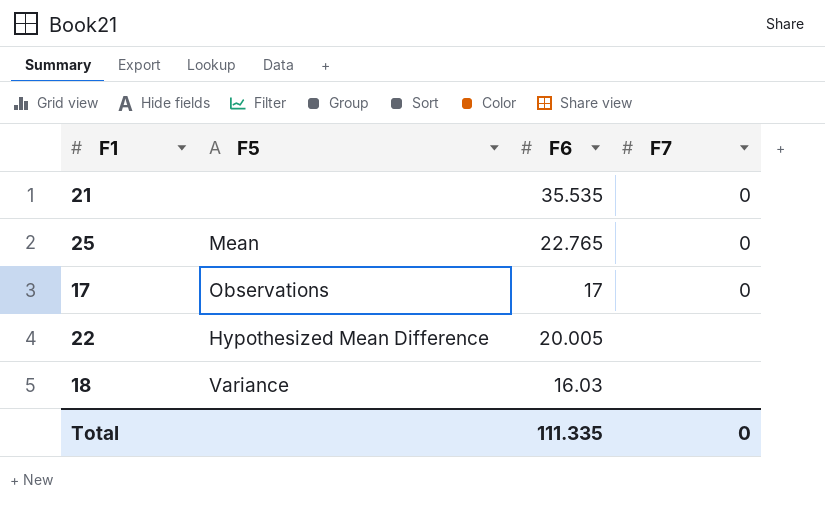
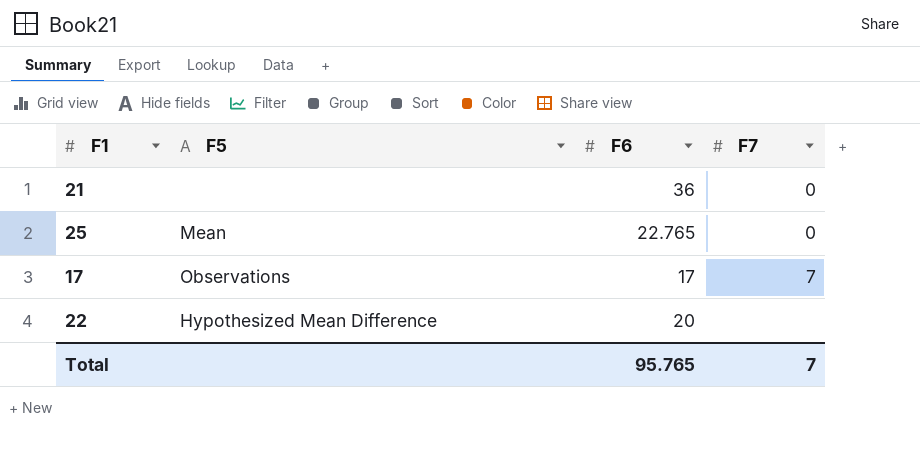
row 18: Variance | 16.03 | none -> none
21 | F6: 35.535 -> 36
17 | F7: 0 -> 7
22 | F6: 20.005 -> 20
Total | F6: 111.335 -> 95.765
Total | F7: 0 -> 7

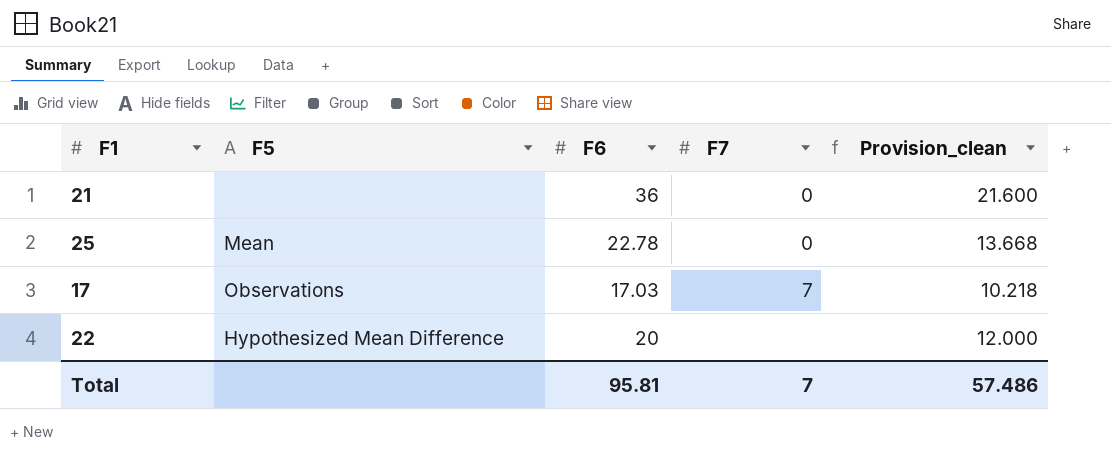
column Provision_clean | formula: none -> [F6] * 0.6
25 | F6: 22.765 -> 22.78
17 | F6: 17 -> 17.03
Total | F6: 95.765 -> 95.81

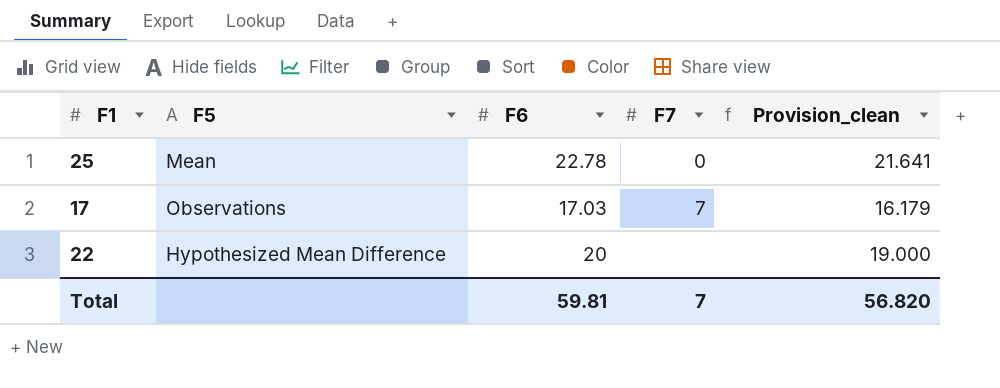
column Provision_clean | formula: [F6] * 0.6 -> [F6] * 0.95
row 21: none | 36 | 0 | 21.600 -> none
Total | F6: 95.81 -> 59.81
Total | Provision_clean: 57.486 -> 56.820

